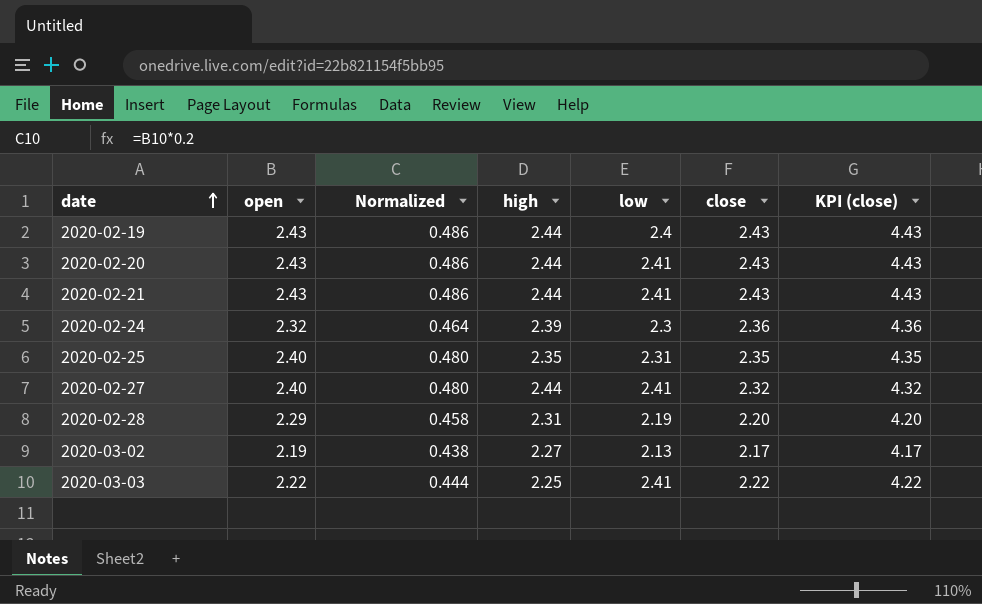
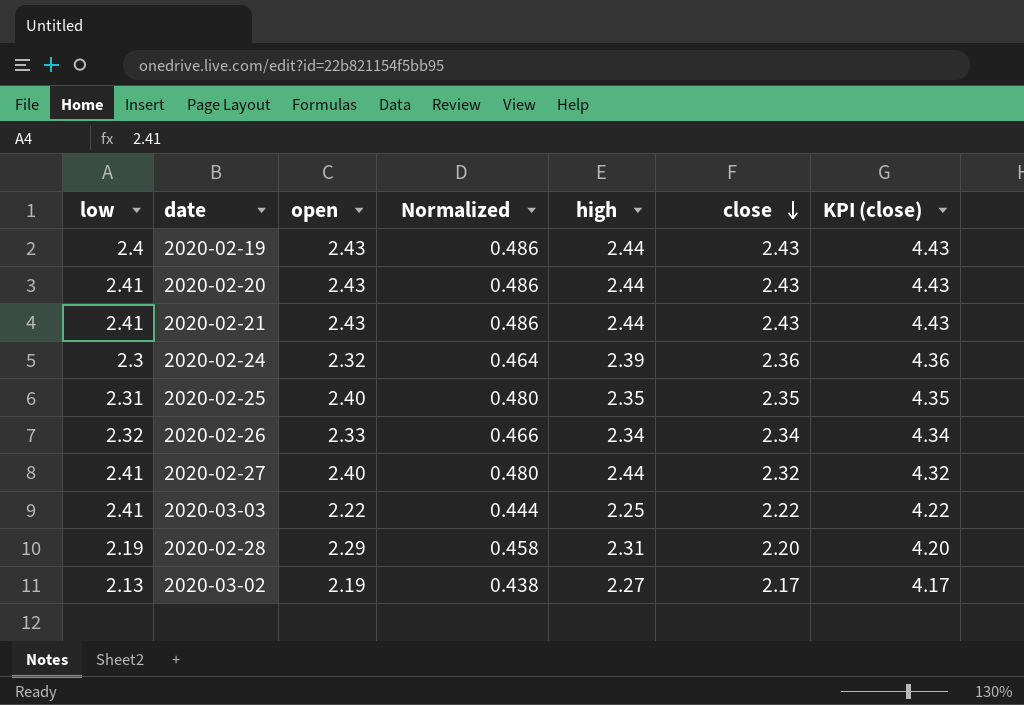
row order: date ascending -> close descending
column low | position: 5 -> 1
row 2020-02-26: none -> 2.32 | 2.33 | 0.466 | 2.34 | 2.34 | 4.34

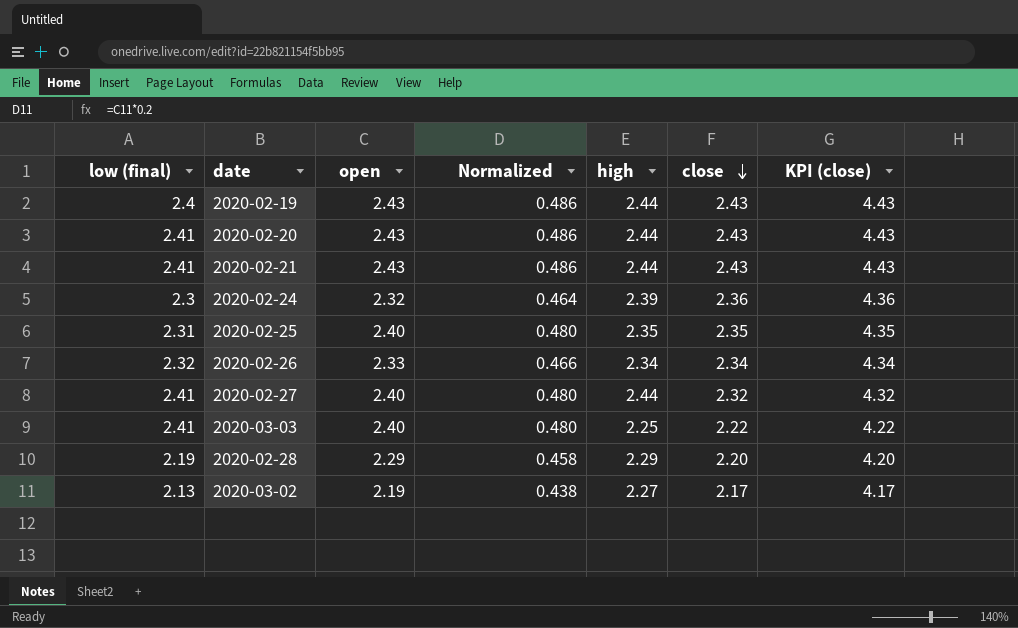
column name: low -> low (final)
2020-03-03 | open: 2.22 -> 2.40
2020-03-03 | Normalized: 0.444 -> 0.480
2020-02-28 | high: 2.31 -> 2.29

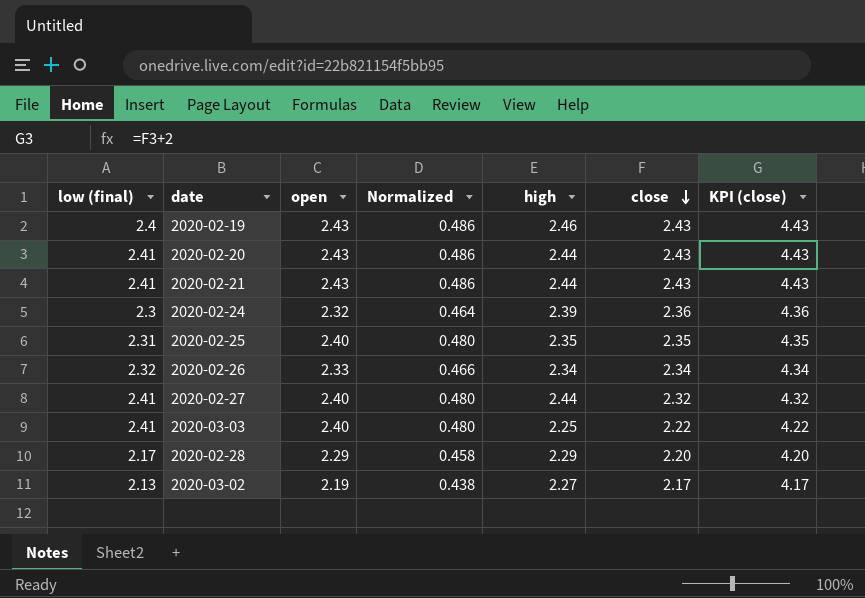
2020-02-19 | high: 2.44 -> 2.46
2020-02-28 | low (final): 2.19 -> 2.17

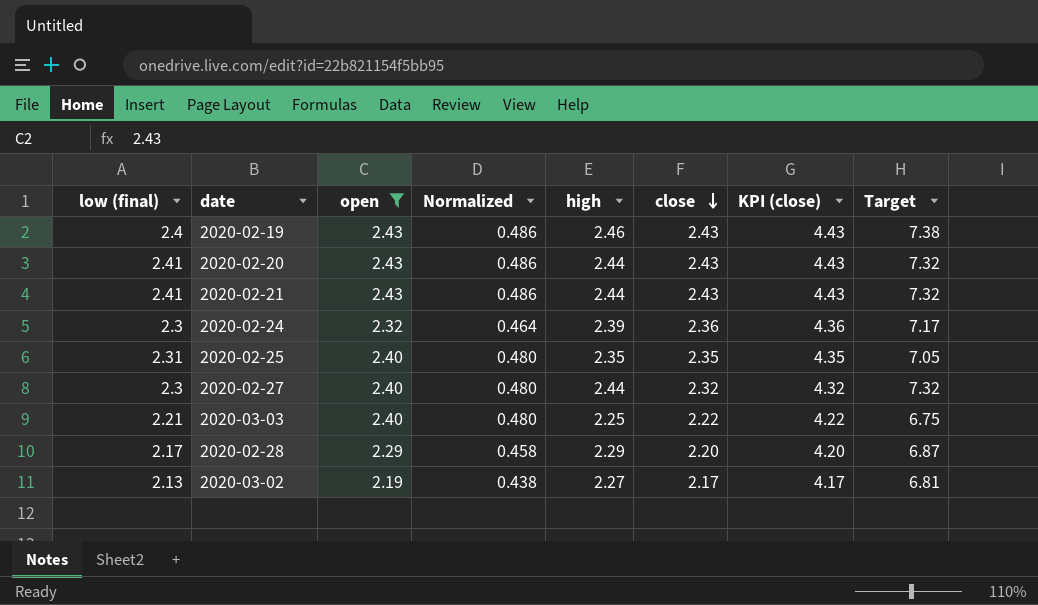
filter: none -> open != 2.33
column Target | formula: none -> [high] * 3
2020-02-27 | low (final): 2.41 -> 2.3
2020-03-03 | low (final): 2.41 -> 2.21

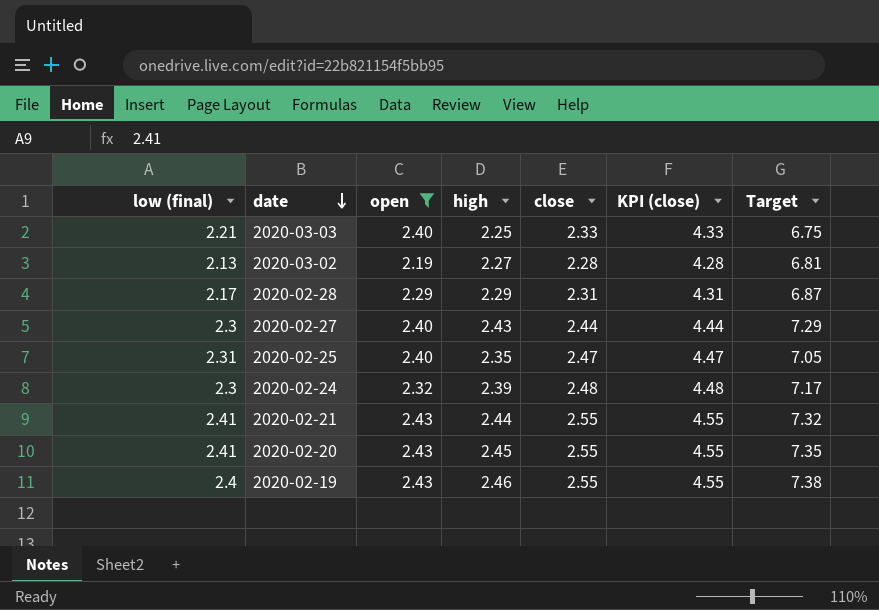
row order: close descending -> date descending
column Normalized | formula: [open] * 0.2 -> none
2020-03-03 | close: 2.22 -> 2.33
2020-03-03 | KPI (close): 4.22 -> 4.33
2020-03-02 | close: 2.17 -> 2.28
2020-03-02 | KPI (close): 4.17 -> 4.28
2020-02-28 | close: 2.20 -> 2.31
2020-02-28 | KPI (close): 4.20 -> 4.31
2020-02-27 | high: 2.44 -> 2.43
2020-02-27 | close: 2.32 -> 2.44
2020-02-27 | KPI (close): 4.32 -> 4.44
2020-02-27 | Target: 7.32 -> 7.29
2020-02-25 | close: 2.35 -> 2.47
2020-02-25 | KPI (close): 4.35 -> 4.47
2020-02-24 | close: 2.36 -> 2.48
2020-02-24 | KPI (close): 4.36 -> 4.48
2020-02-21 | close: 2.43 -> 2.55
2020-02-21 | KPI (close): 4.43 -> 4.55
2020-02-20 | high: 2.44 -> 2.45
2020-02-20 | close: 2.43 -> 2.55
2020-02-20 | KPI (close): 4.43 -> 4.55
2020-02-20 | Target: 7.32 -> 7.35
2020-02-19 | close: 2.43 -> 2.55
2020-02-19 | KPI (close): 4.43 -> 4.55

